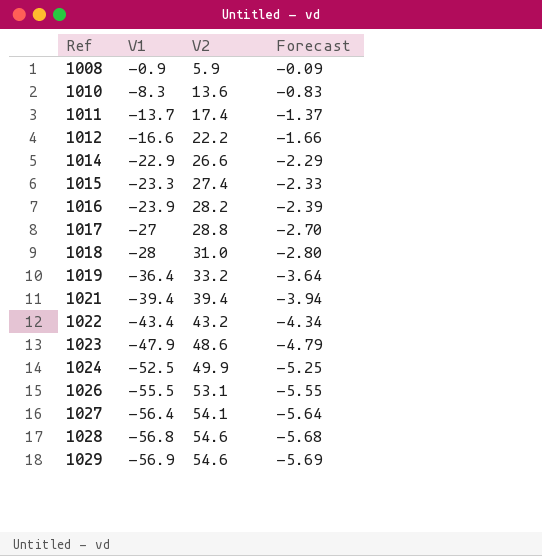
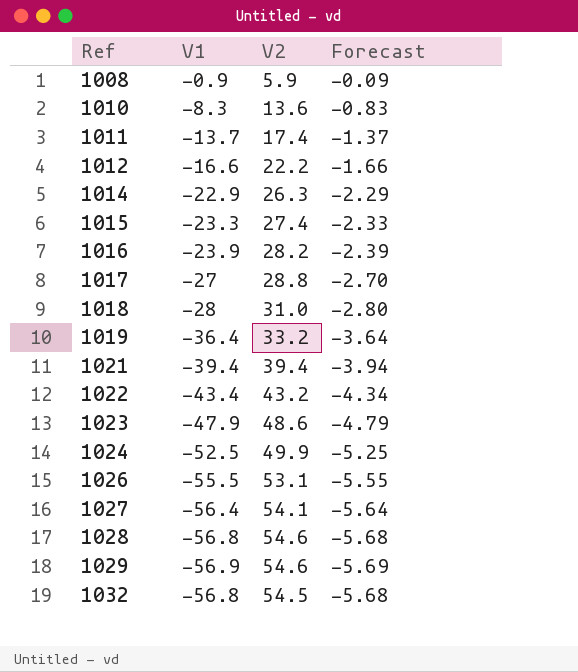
1014 | V2: 26.6 -> 26.3
row 1032: none -> -56.8 | 54.5 | -5.68

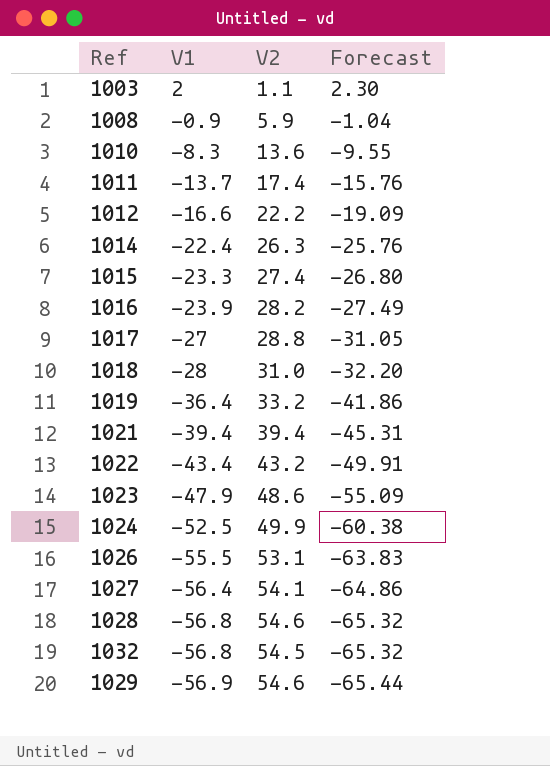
row order: Ref ascending -> V1 descending
column Forecast | formula: [V1] * 0.1 -> [V1] * 1.15
row 1003: none -> 2 | 1.1 | 2.30
1014 | V1: -22.9 -> -22.4

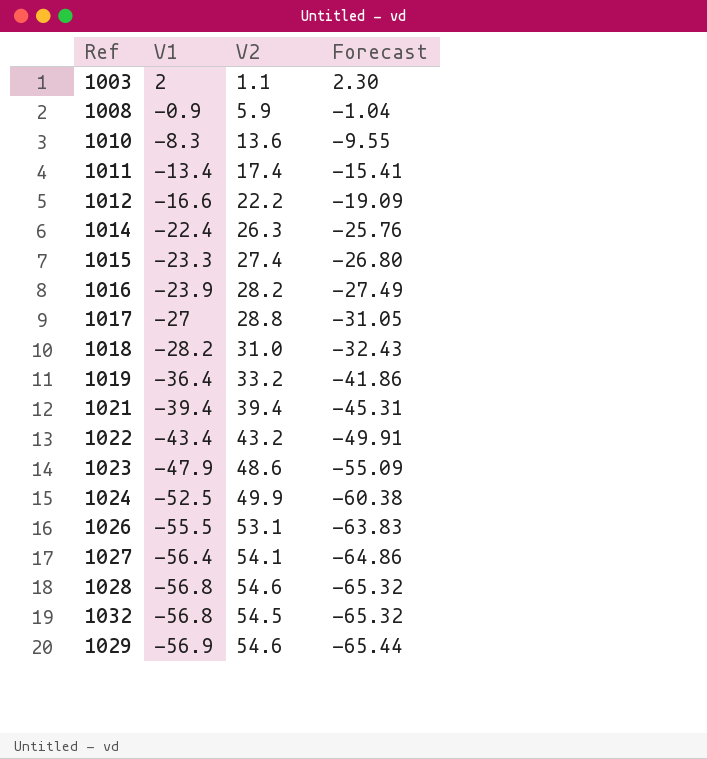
1011 | V1: -13.7 -> -13.4
1011 | Forecast: -15.76 -> -15.41
1018 | V1: -28 -> -28.2
1018 | Forecast: -32.20 -> -32.43

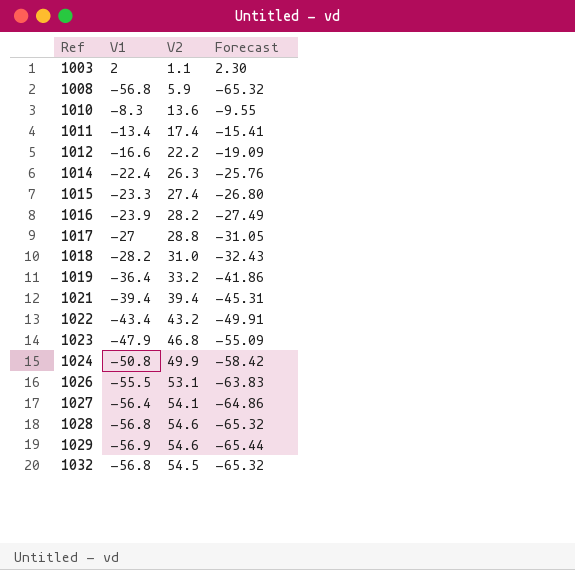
row order: V1 descending -> Ref ascending
1008 | V1: -0.9 -> -56.8
1008 | Forecast: -1.04 -> -65.32
1023 | V2: 48.6 -> 46.8
1024 | V1: -52.5 -> -50.8
1024 | Forecast: -60.38 -> -58.42

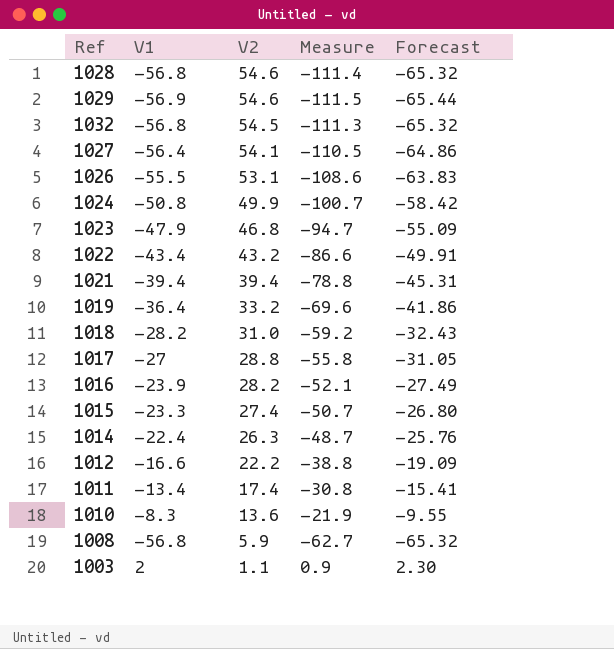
row order: Ref ascending -> V2 descending
column Measure | formula: none -> [V1] - [V2]

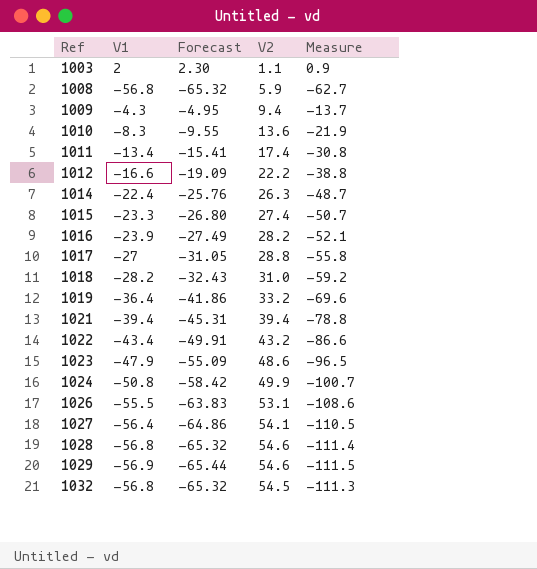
row order: V2 descending -> Ref ascending
column Forecast | position: 5 -> 3
row 1009: none -> -4.3 | -4.95 | 9.4 | -13.7
1023 | V2: 46.8 -> 48.6
1023 | Measure: -94.7 -> -96.5

